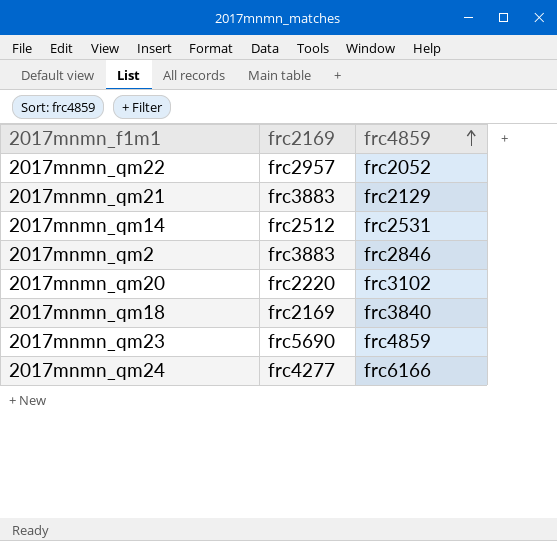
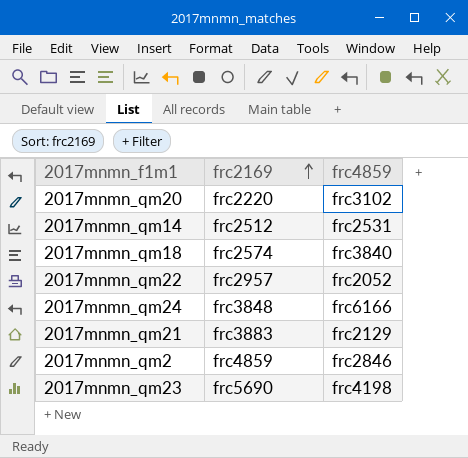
row order: frc4859 ascending -> frc2169 ascending
2017mnmn_qm18 | frc2169: frc2169 -> frc2574
2017mnmn_qm24 | frc2169: frc4277 -> frc3848
2017mnmn_qm2 | frc2169: frc3883 -> frc4859
2017mnmn_qm23 | frc4859: frc4859 -> frc4198

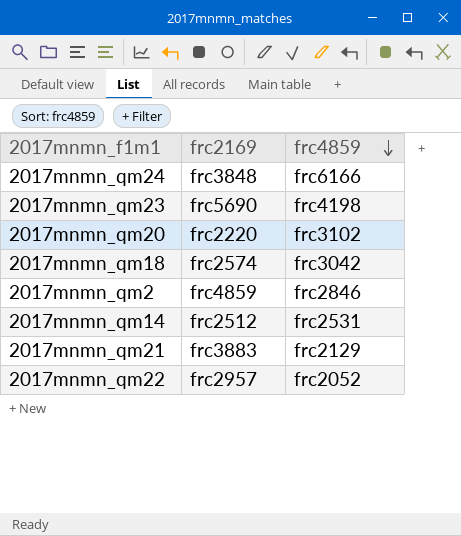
row order: frc2169 ascending -> frc4859 descending
2017mnmn_qm18 | frc4859: frc3840 -> frc3042

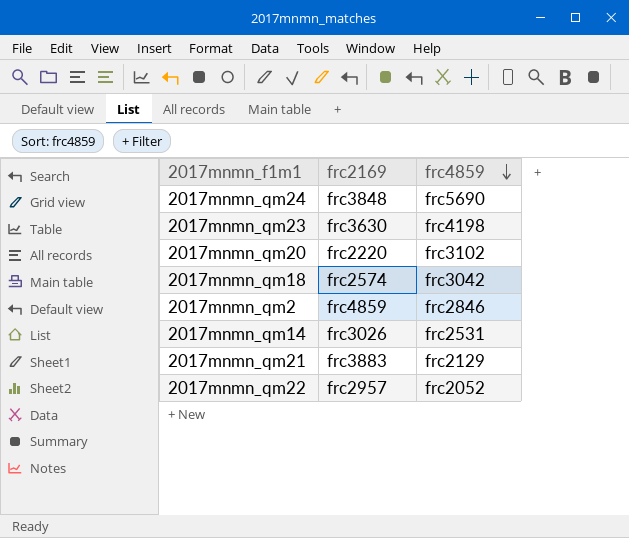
2017mnmn_qm24 | frc4859: frc6166 -> frc5690
2017mnmn_qm23 | frc2169: frc5690 -> frc3630
2017mnmn_qm14 | frc2169: frc2512 -> frc3026

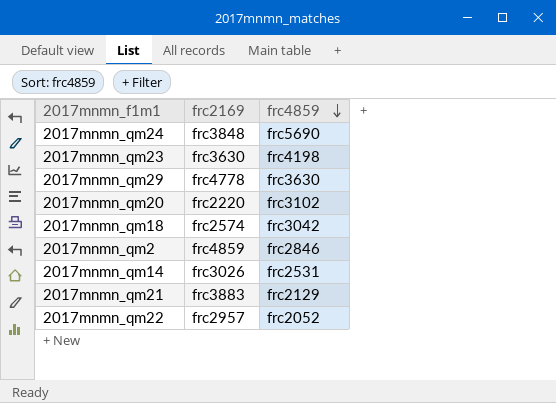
row 2017mnmn_qm29: none -> frc4778 | frc3630

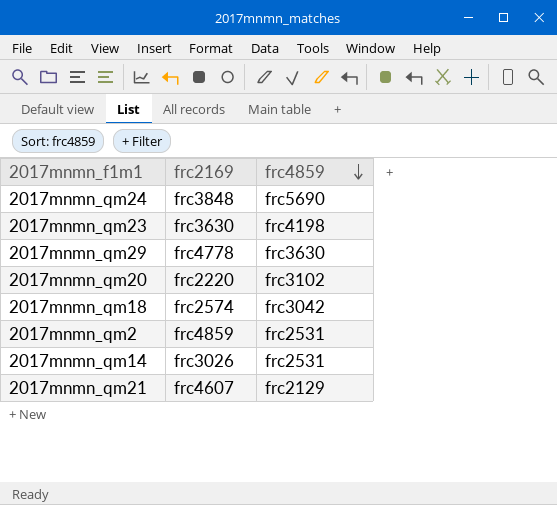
row 2017mnmn_qm22: frc2957 | frc2052 -> none
2017mnmn_qm2 | frc4859: frc2846 -> frc2531
2017mnmn_qm21 | frc2169: frc3883 -> frc4607

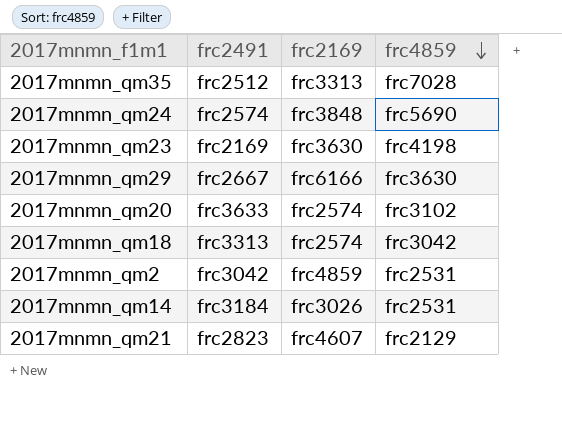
column frc2491 | position: none -> 2
row 2017mnmn_qm35: none -> frc2512 | frc3313 | frc7028
2017mnmn_qm29 | frc2169: frc4778 -> frc6166
2017mnmn_qm20 | frc2169: frc2220 -> frc2574

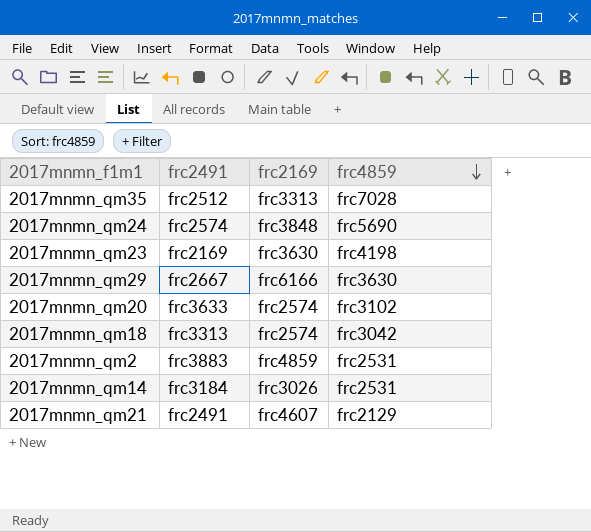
2017mnmn_qm2 | frc2491: frc3042 -> frc3883
2017mnmn_qm21 | frc2491: frc2823 -> frc2491

